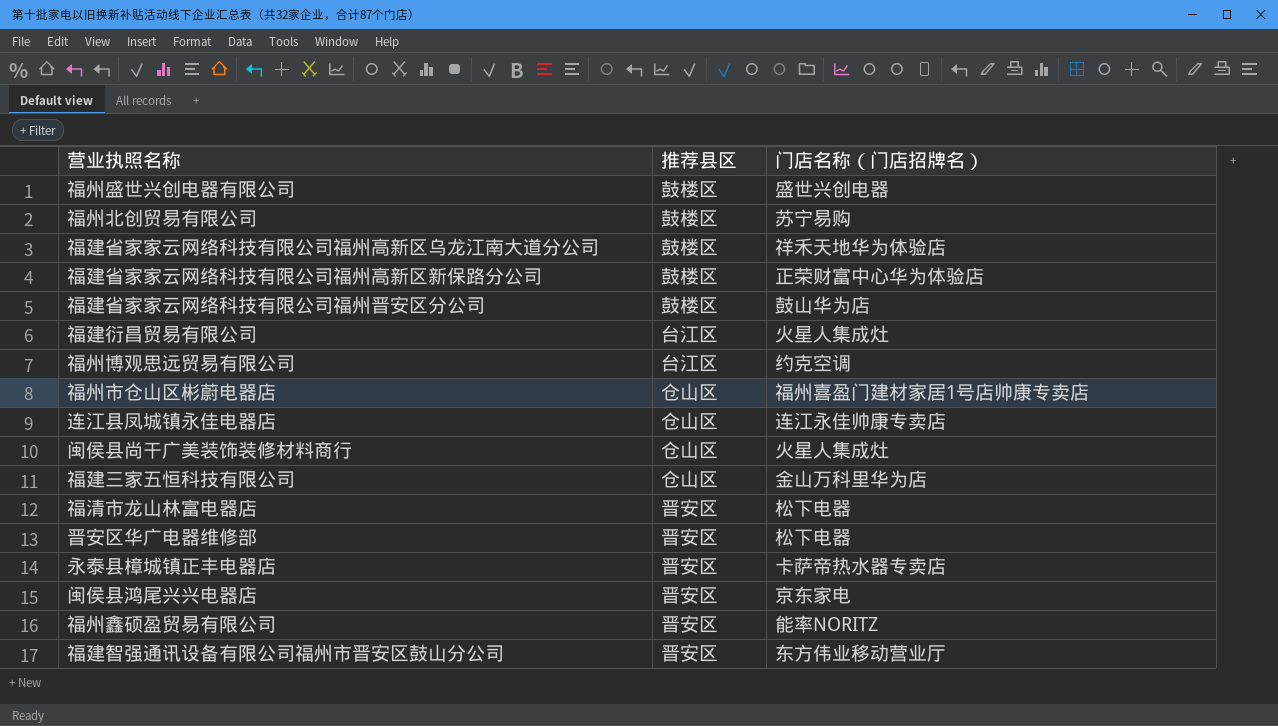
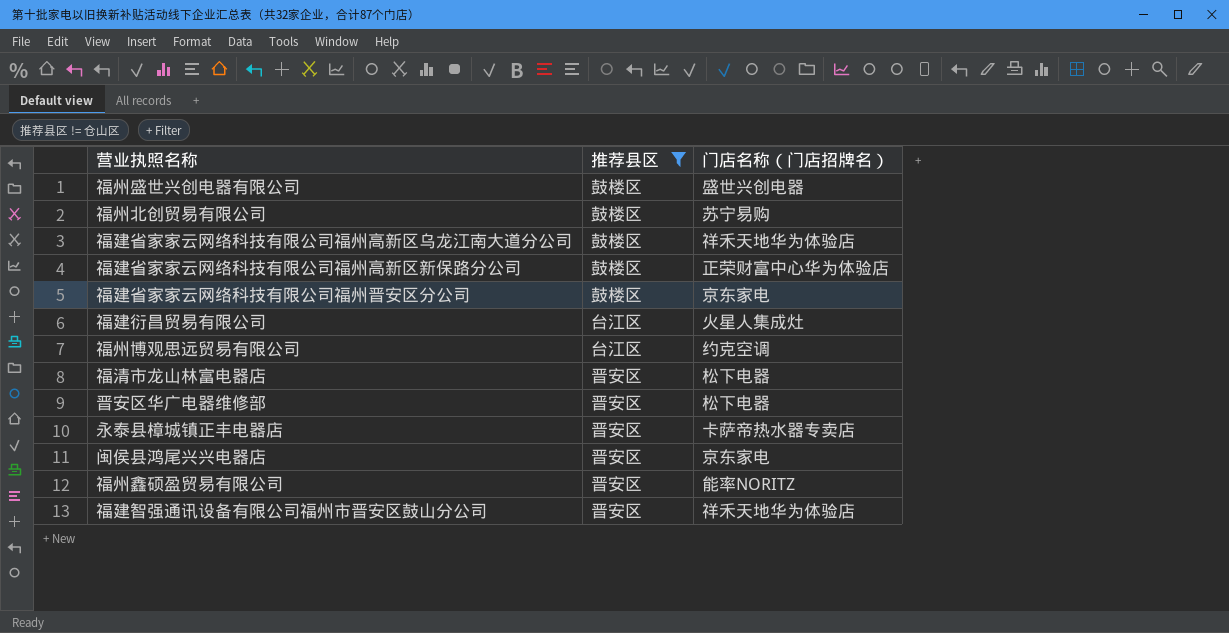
filter: none -> 推荐县区 != 仓山区
福建省家家云网络科技有限公司福州晋安区分公司 | 门店名称（门店招牌名）: 鼓山华为店 -> 京东家电
福建智强通讯设备有限公司福州市晋安区鼓山分公司 | 门店名称（门店招牌名）: 东方伟业移动营业厅 -> 祥禾天地华为体验店

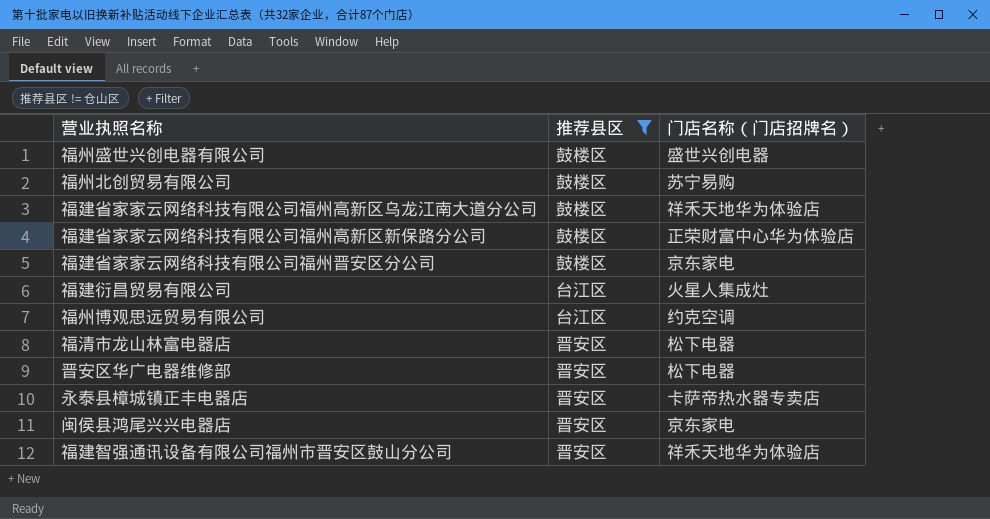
row 福州鑫硕盈贸易有限公司: 晋安区 | 能率NORITZ -> none

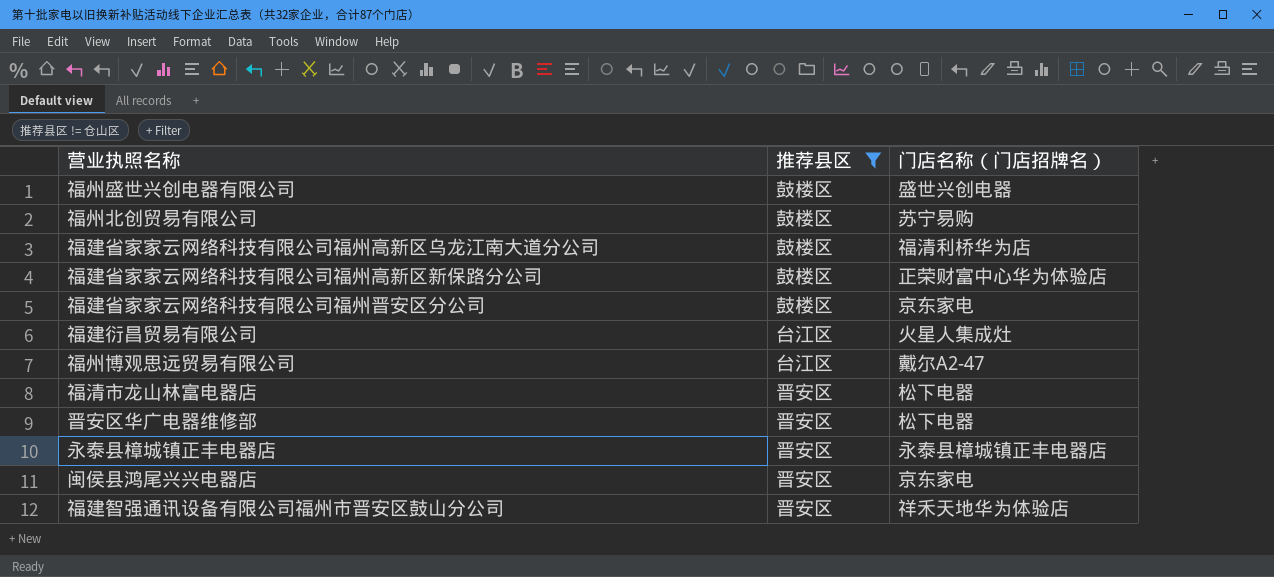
福建省家家云网络科技有限公司福州高新区乌龙江南大道分公司 | 门店名称（门店招牌名）: 祥禾天地华为体验店 -> 福清利桥华为店
福州博观思远贸易有限公司 | 门店名称（门店招牌名）: 约克空调 -> 戴尔A2-47
永泰县樟城镇正丰电器店 | 门店名称（门店招牌名）: 卡萨帝热水器专卖店 -> 永泰县樟城镇正丰电器店

